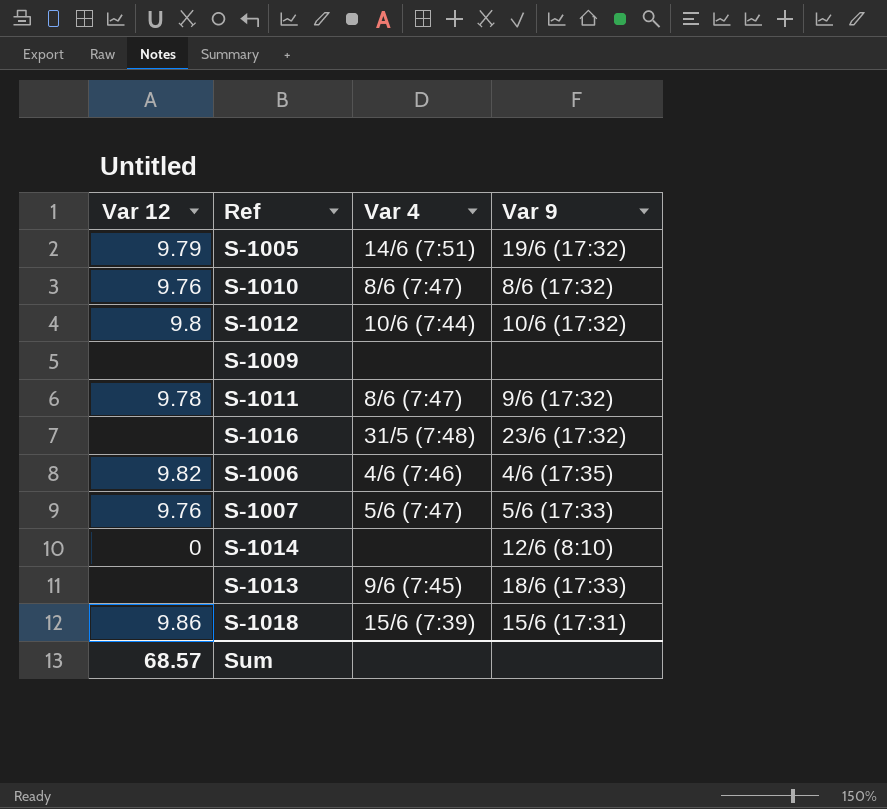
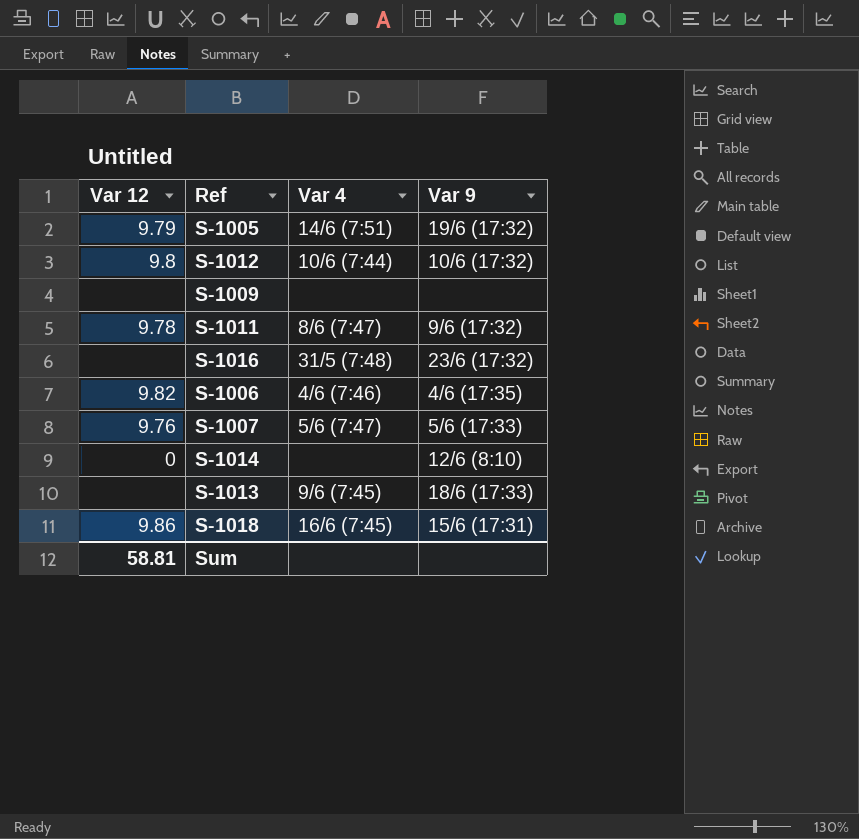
row S-1010: 9.76 | 8/6 (7:47) | 8/6 (17:32) -> none
S-1018 | Var 4: 15/6 (7:39) -> 16/6 (7:45)
Sum | Var 12: 68.57 -> 58.81

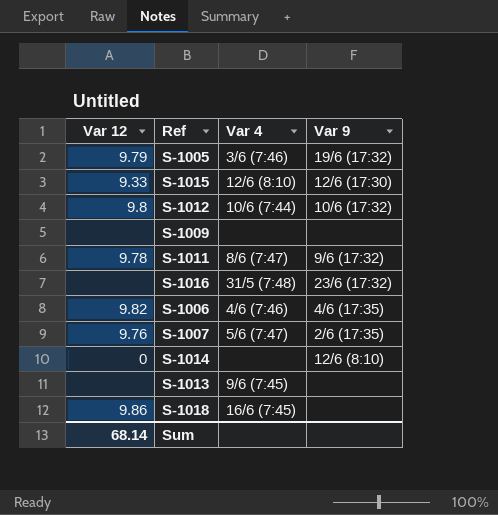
S-1005 | Var 4: 14/6 (7:51) -> 3/6 (7:46)
row S-1015: none -> 9.33 | 12/6 (8:10) | 12/6 (17:30)
S-1007 | Var 9: 5/6 (17:33) -> 2/6 (17:35)
S-1013 | Var 9: 18/6 (17:33) -> none
S-1018 | Var 9: 15/6 (17:31) -> none
Sum | Var 12: 58.81 -> 68.14

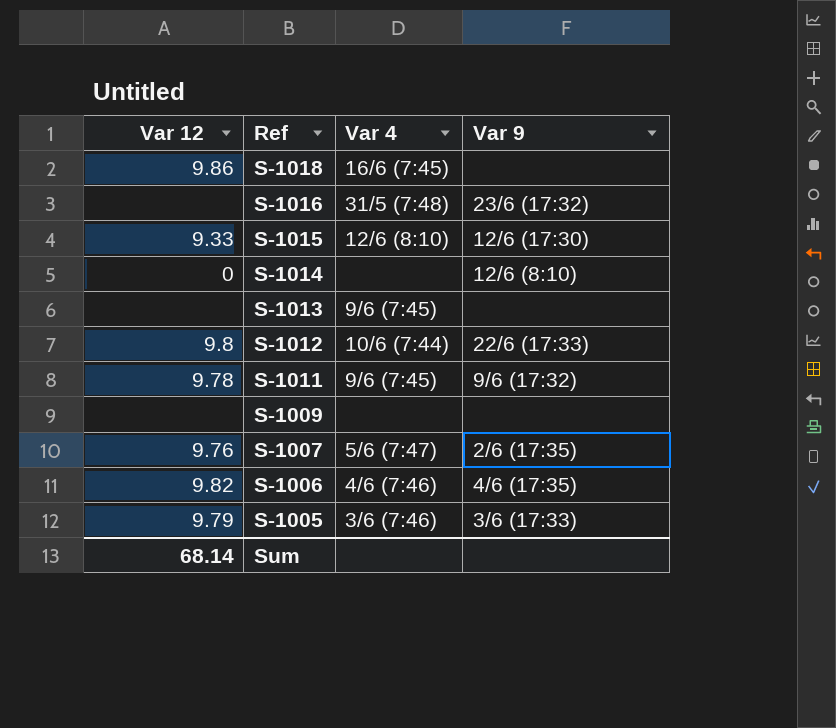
row order: none -> Ref descending
S-1012 | Var 9: 10/6 (17:32) -> 22/6 (17:33)
S-1011 | Var 4: 8/6 (7:47) -> 9/6 (7:45)
S-1005 | Var 9: 19/6 (17:32) -> 3/6 (17:33)

